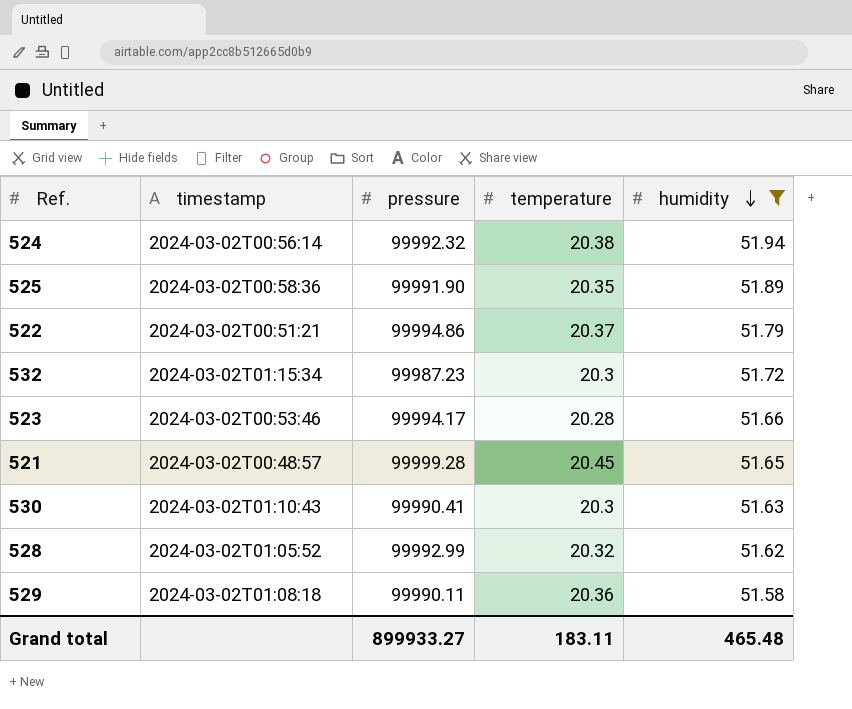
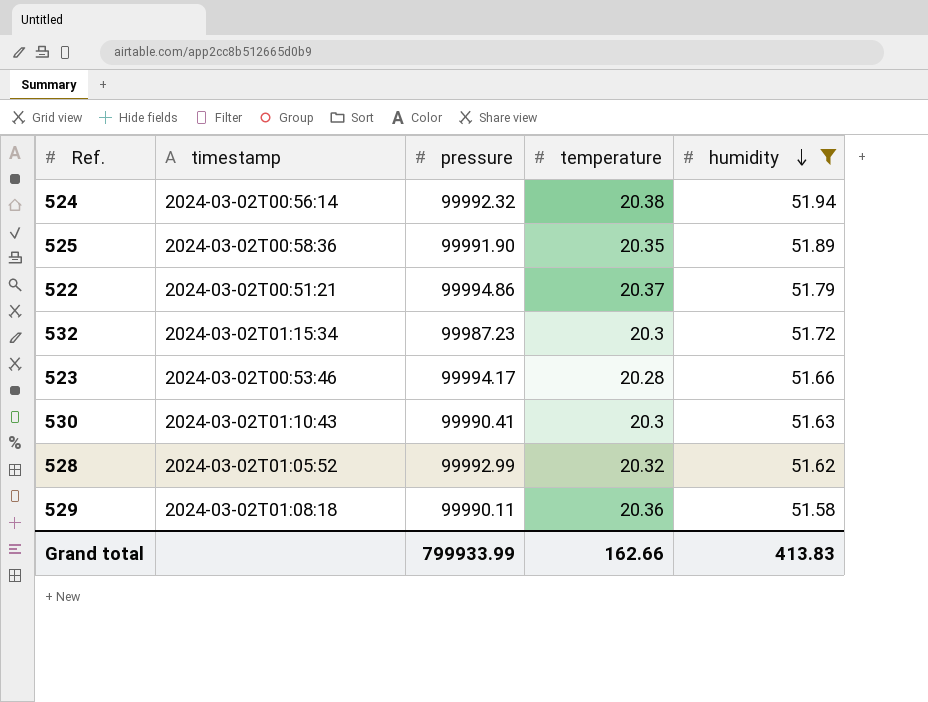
row 521: 2024-03-02T00:48:57 | 99999.28 | 20.45 | 51.65 -> none
Grand total | pressure: 899933.27 -> 799933.99
Grand total | temperature: 183.11 -> 162.66
Grand total | humidity: 465.48 -> 413.83

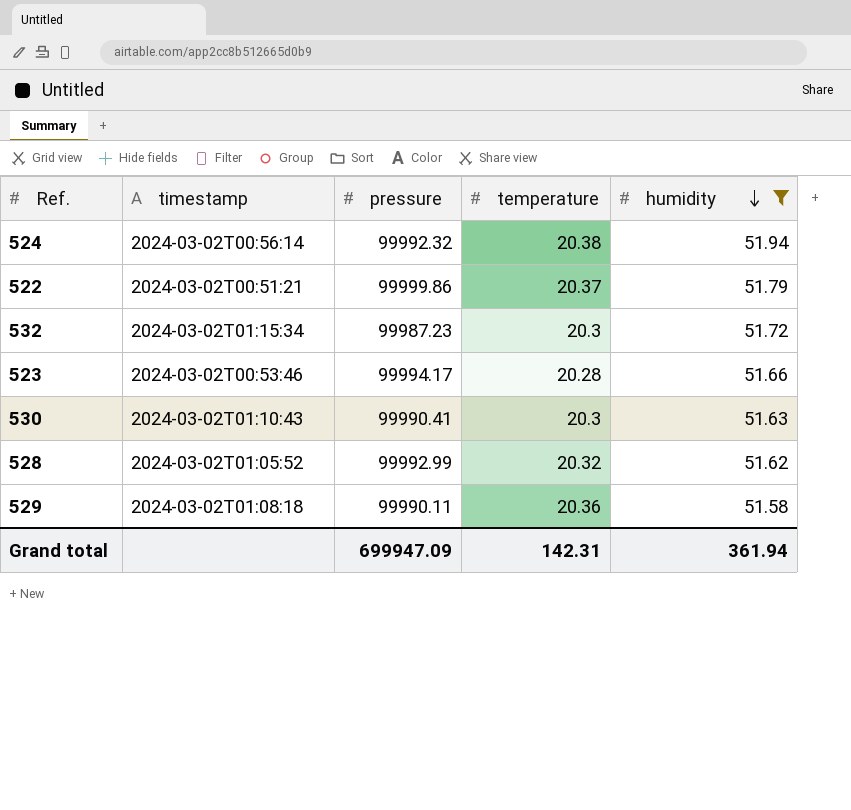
row 525: 2024-03-02T00:58:36 | 99991.90 | 20.35 | 51.89 -> none
522 | pressure: 99994.86 -> 99999.86
Grand total | pressure: 799933.99 -> 699947.09
Grand total | temperature: 162.66 -> 142.31
Grand total | humidity: 413.83 -> 361.94

